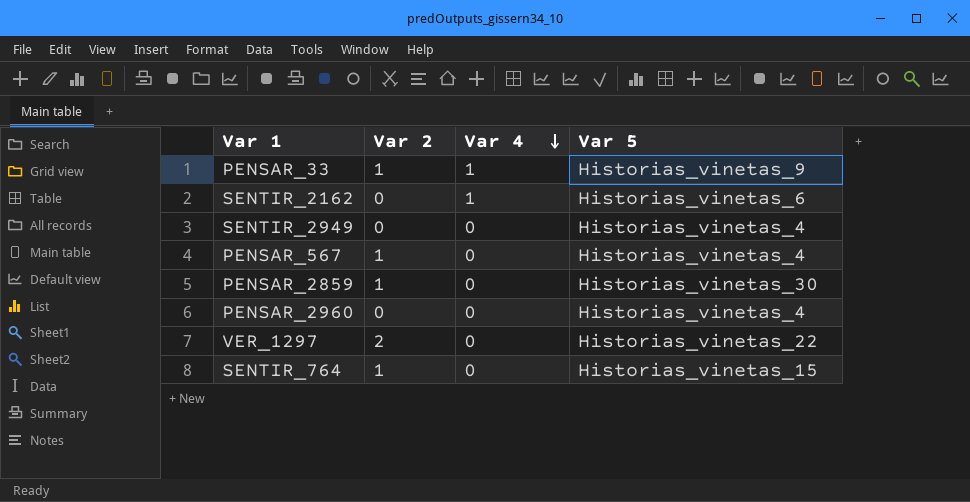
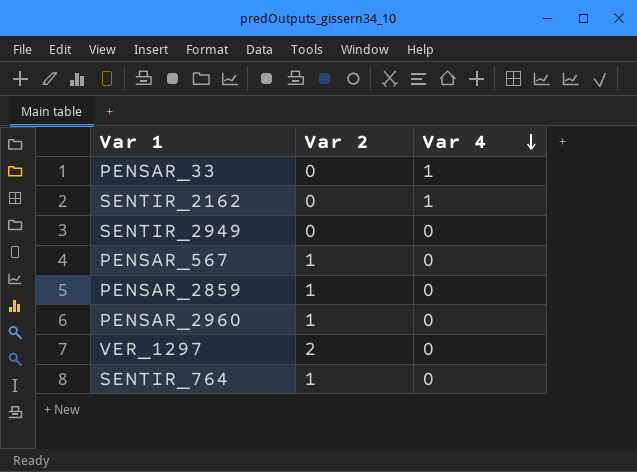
column Var 5 | position: 4 -> none
PENSAR_33 | Var 2: 1 -> 0
PENSAR_2960 | Var 2: 0 -> 1

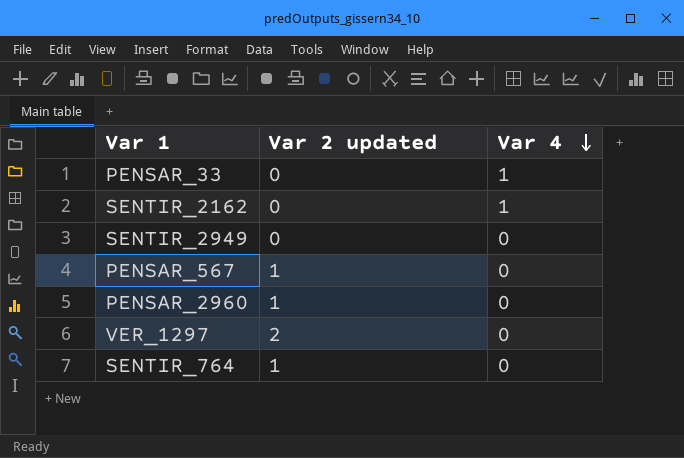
column name: Var 2 -> Var 2 updated
row PENSAR_2859: 1 | 0 -> none

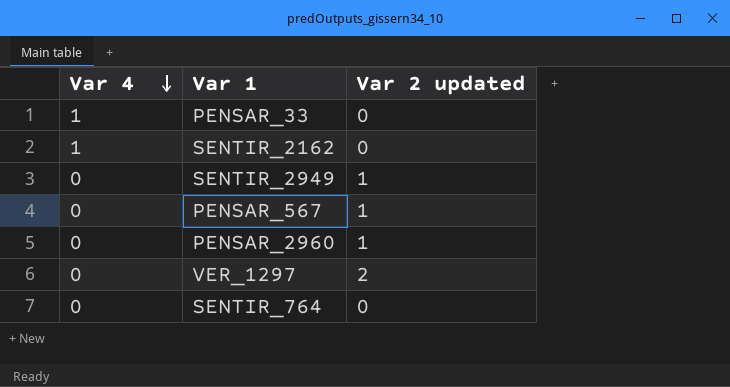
column Var 4 | position: 3 -> 1
SENTIR_2949 | Var 2 updated: 0 -> 1
SENTIR_764 | Var 2 updated: 1 -> 0

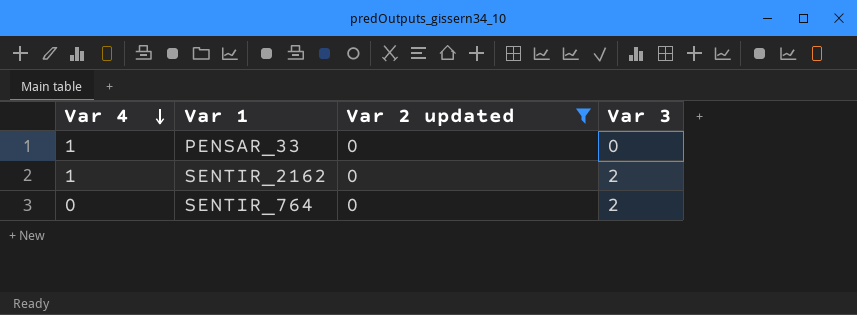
filter: none -> Var 2 updated = 0
column Var 3 | position: none -> 4

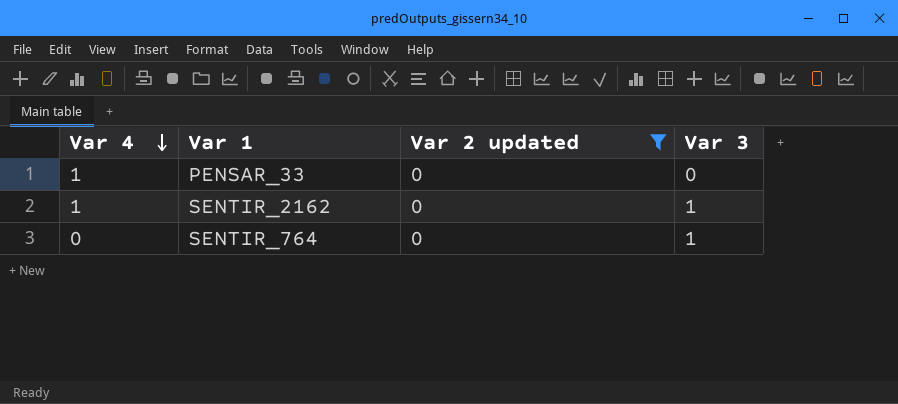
SENTIR_2162 | Var 3: 2 -> 1
SENTIR_764 | Var 3: 2 -> 1

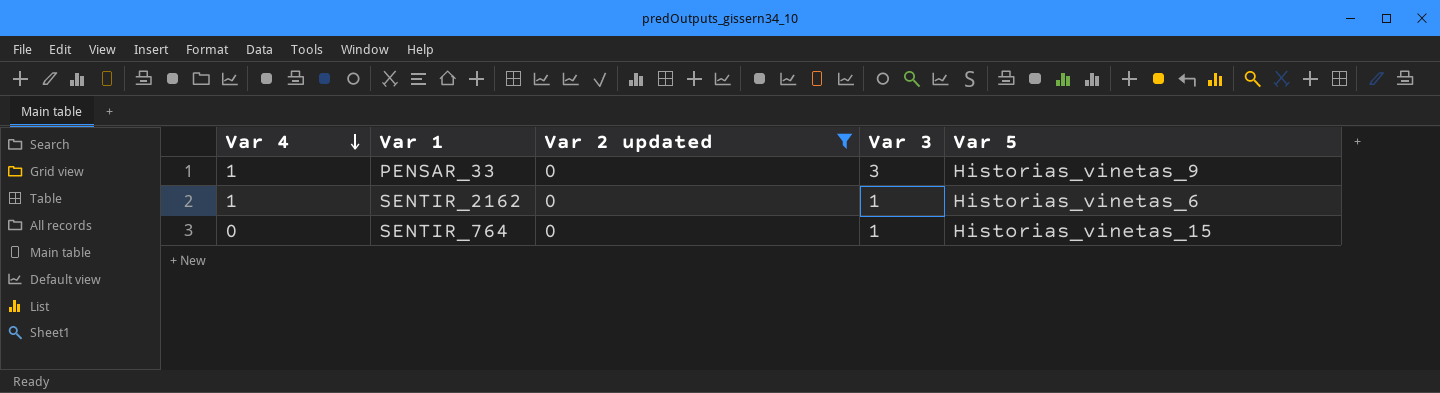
column Var 5 | position: none -> 5
PENSAR_33 | Var 3: 0 -> 3

